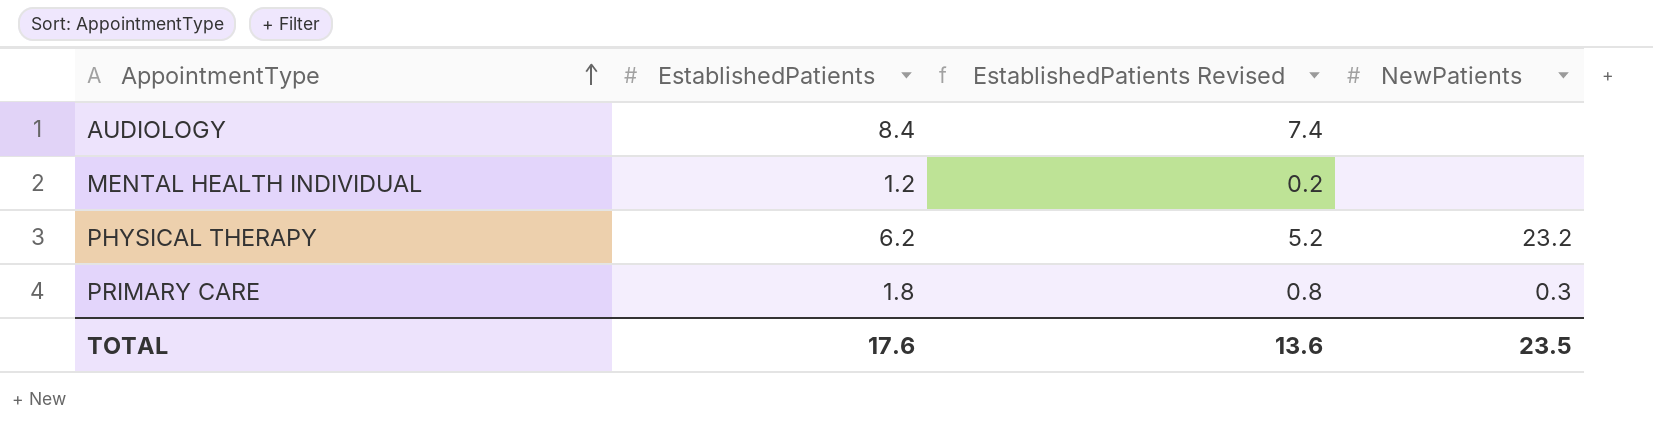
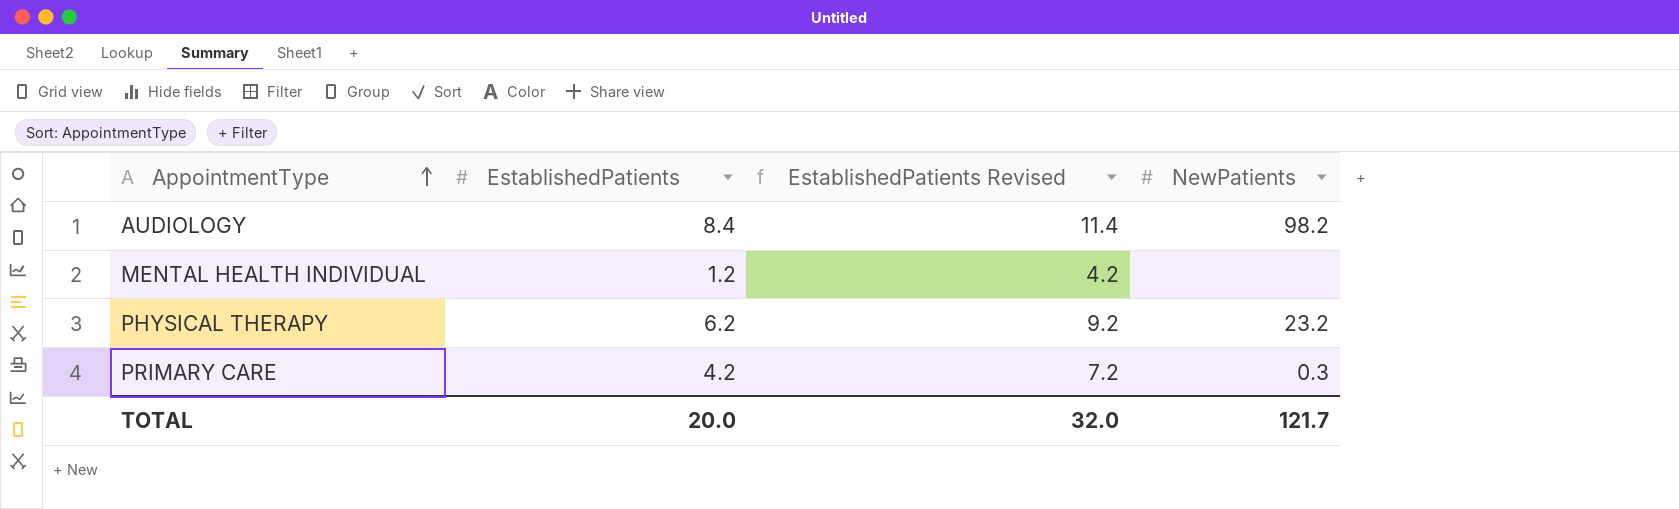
column EstablishedPatients Revised | formula: [EstablishedPatients] - 1 -> [EstablishedPatients] + 3
AUDIOLOGY | NewPatients: none -> 98.2
PRIMARY CARE | EstablishedPatients: 1.8 -> 4.2
TOTAL | EstablishedPatients: 17.6 -> 20.0
TOTAL | EstablishedPatients Revised: 13.6 -> 32.0
TOTAL | NewPatients: 23.5 -> 121.7

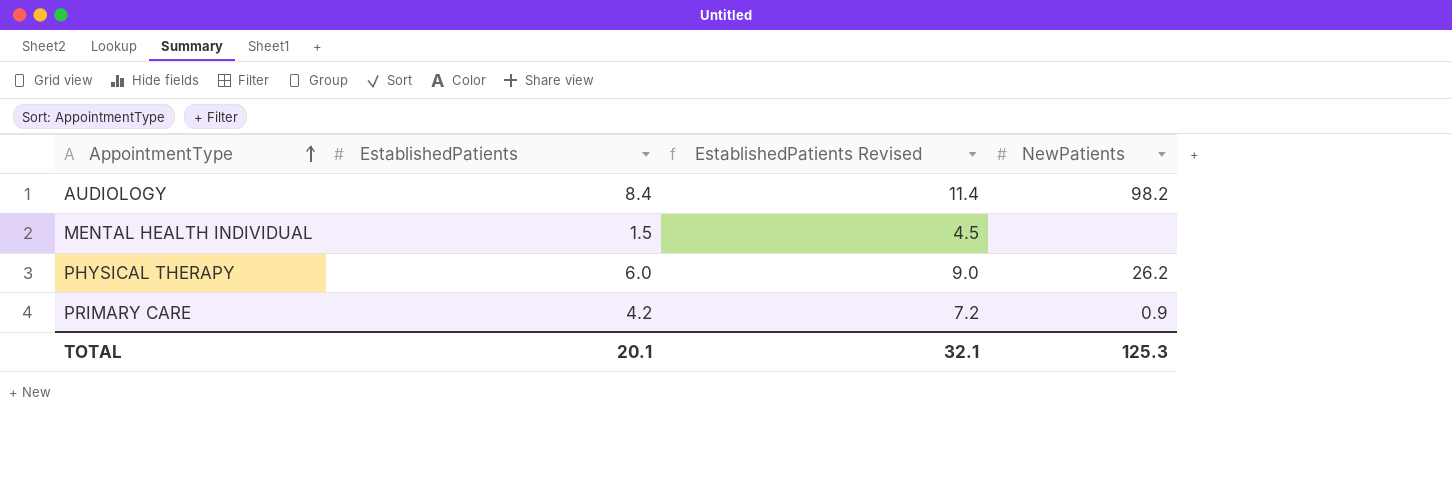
MENTAL HEALTH INDIVIDUAL | EstablishedPatients: 1.2 -> 1.5
MENTAL HEALTH INDIVIDUAL | EstablishedPatients Revised: 4.2 -> 4.5
PHYSICAL THERAPY | EstablishedPatients: 6.2 -> 6.0
PHYSICAL THERAPY | EstablishedPatients Revised: 9.2 -> 9.0
PHYSICAL THERAPY | NewPatients: 23.2 -> 26.2
PRIMARY CARE | NewPatients: 0.3 -> 0.9
TOTAL | EstablishedPatients: 20.0 -> 20.1
TOTAL | EstablishedPatients Revised: 32.0 -> 32.1
TOTAL | NewPatients: 121.7 -> 125.3

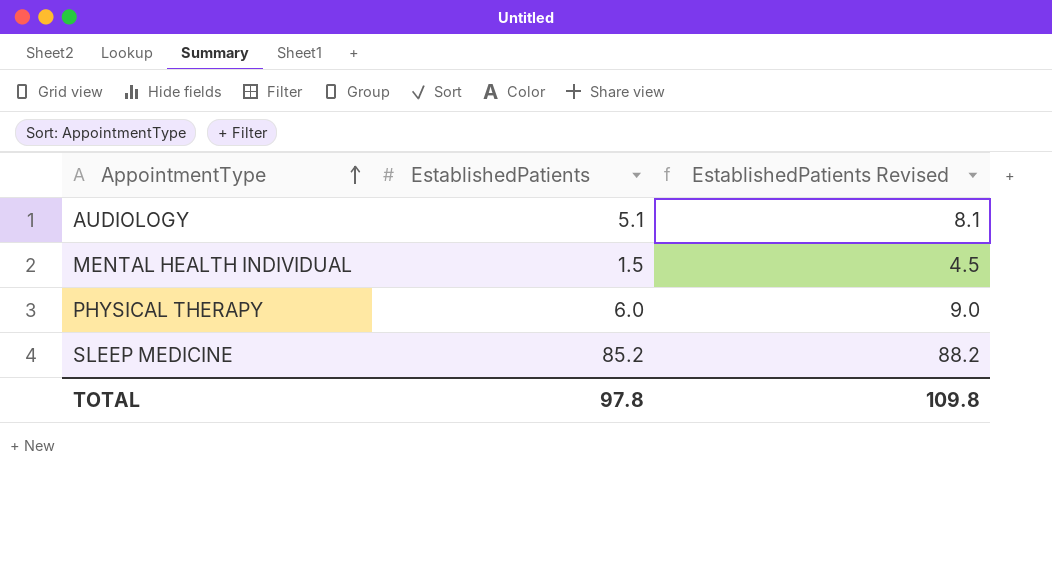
column NewPatients | position: 4 -> none
row PRIMARY CARE: 4.2 | 7.2 | 0.9 -> none
AUDIOLOGY | EstablishedPatients: 8.4 -> 5.1
AUDIOLOGY | EstablishedPatients Revised: 11.4 -> 8.1
row SLEEP MEDICINE: none -> 85.2 | 88.2
TOTAL | EstablishedPatients: 20.1 -> 97.8
TOTAL | EstablishedPatients Revised: 32.1 -> 109.8

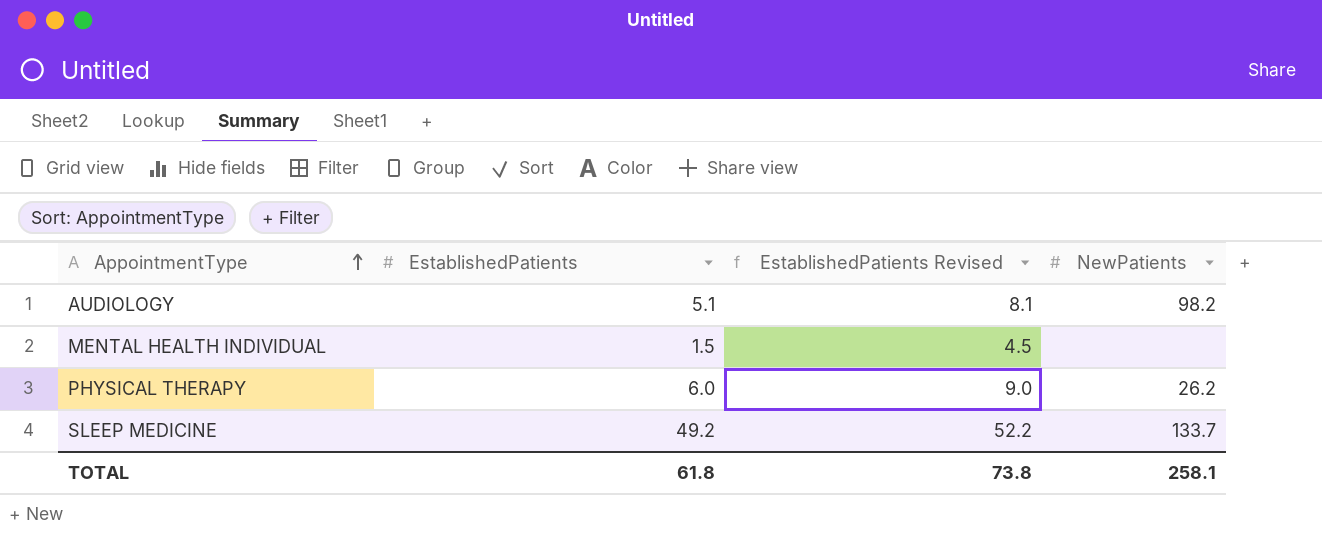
column NewPatients | position: none -> 4
SLEEP MEDICINE | EstablishedPatients: 85.2 -> 49.2
SLEEP MEDICINE | EstablishedPatients Revised: 88.2 -> 52.2
TOTAL | EstablishedPatients: 97.8 -> 61.8
TOTAL | EstablishedPatients Revised: 109.8 -> 73.8

